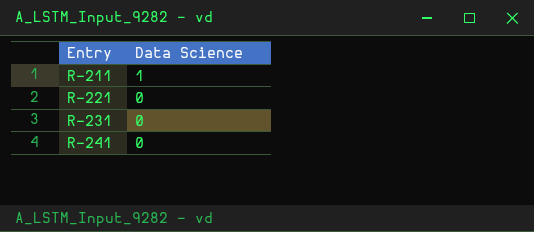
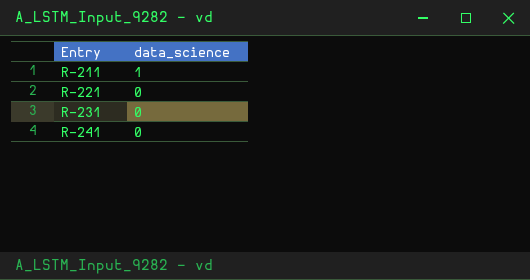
column name: Data Science -> data_science

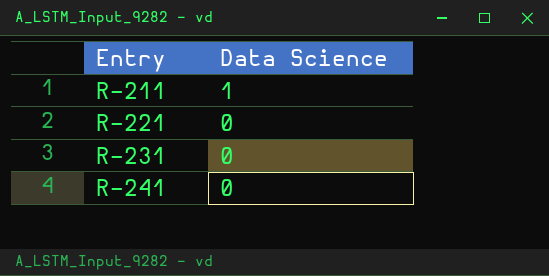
column name: data_science -> Data Science

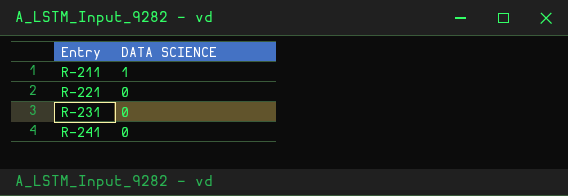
column name: Data Science -> DATA SCIENCE

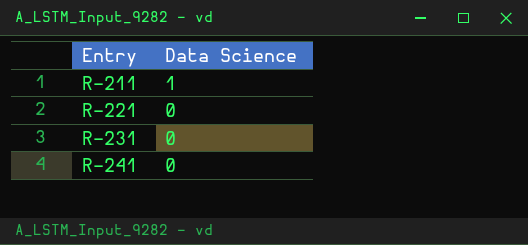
column name: DATA SCIENCE -> Data Science

